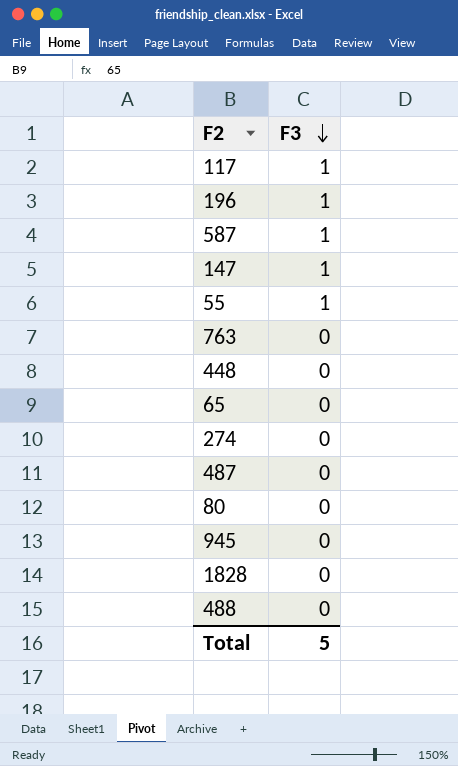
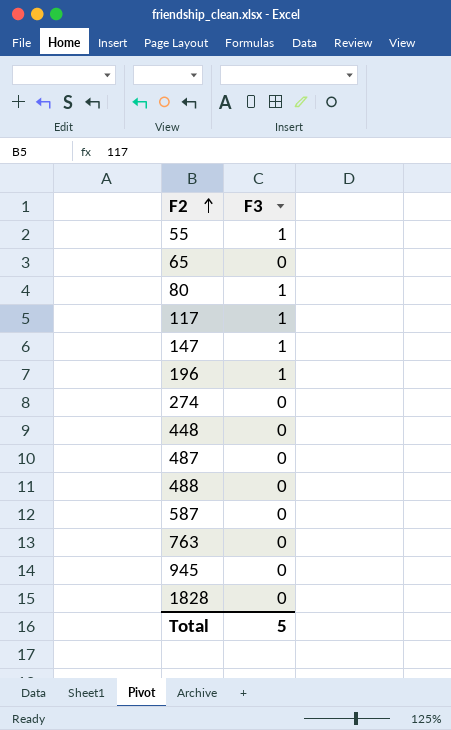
row order: F3 descending -> F2 ascending
80 | F3: 0 -> 1
587 | F3: 1 -> 0

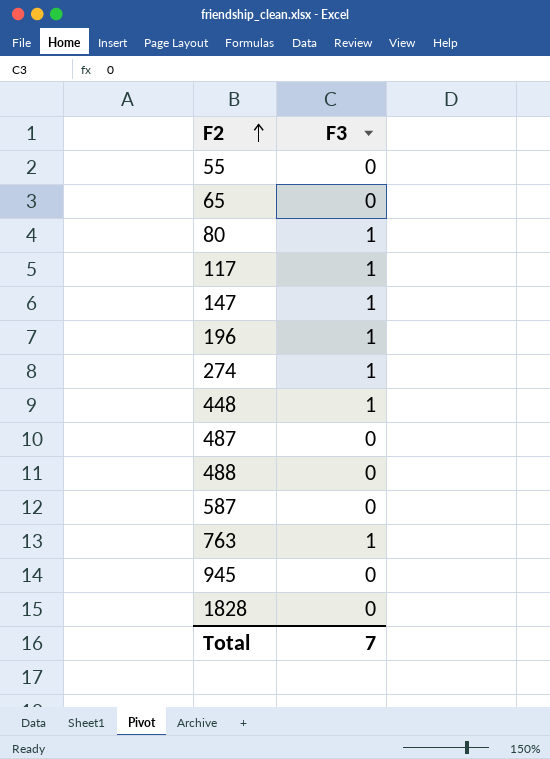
55 | F3: 1 -> 0
274 | F3: 0 -> 1
448 | F3: 0 -> 1
763 | F3: 0 -> 1
Total | F3: 5 -> 7

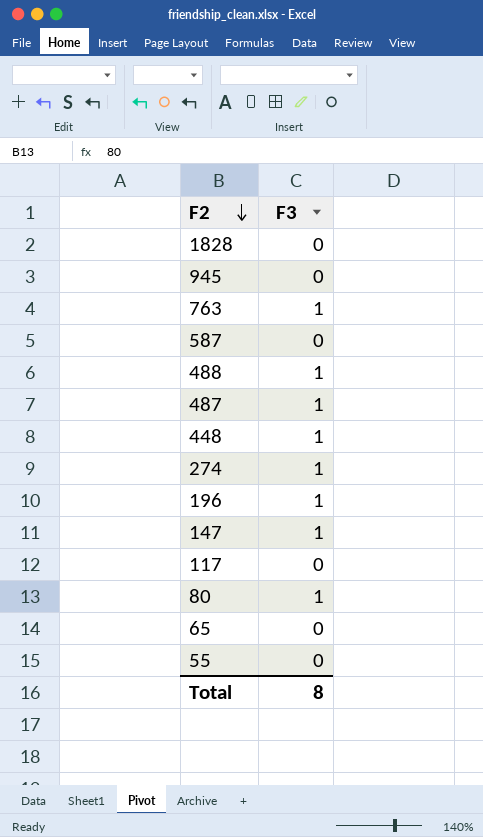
row order: F2 ascending -> F2 descending
488 | F3: 0 -> 1
487 | F3: 0 -> 1
117 | F3: 1 -> 0
Total | F3: 7 -> 8

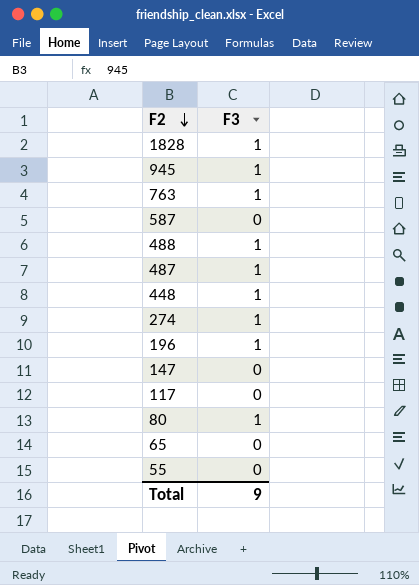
1828 | F3: 0 -> 1
945 | F3: 0 -> 1
147 | F3: 1 -> 0
Total | F3: 8 -> 9

